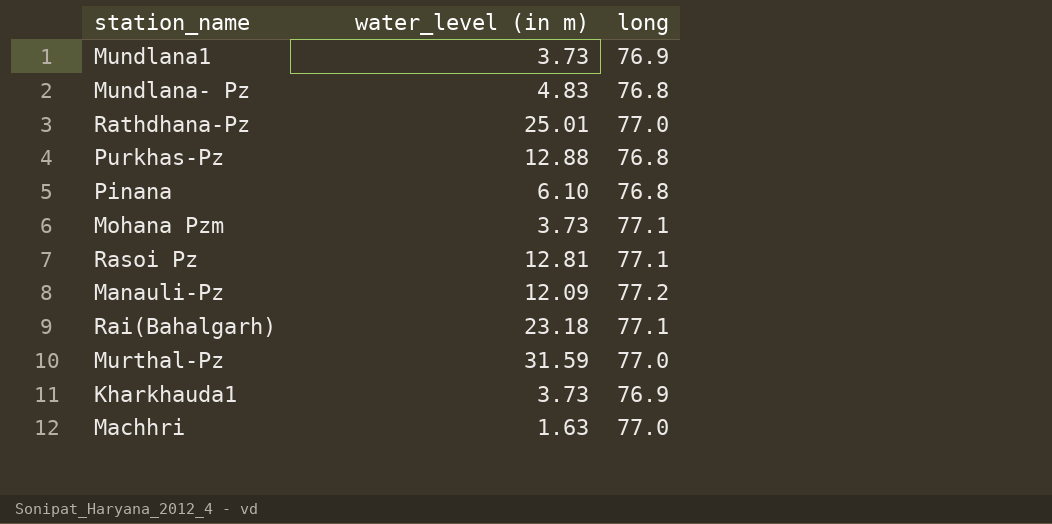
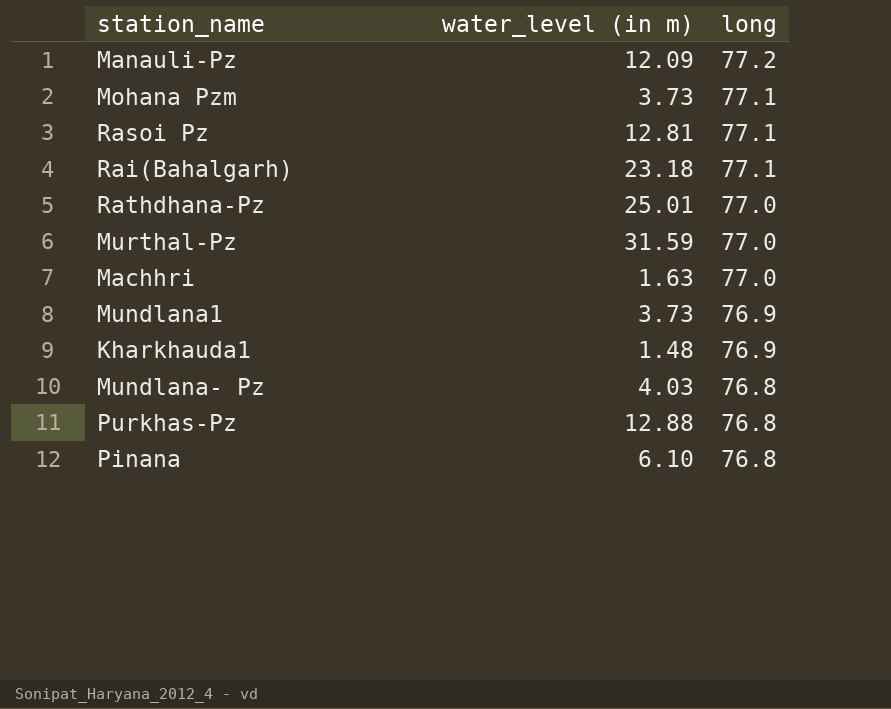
row order: none -> long descending
Kharkhauda1 | water_level (in m): 3.73 -> 1.48
Mundlana- Pz | water_level (in m): 4.83 -> 4.03

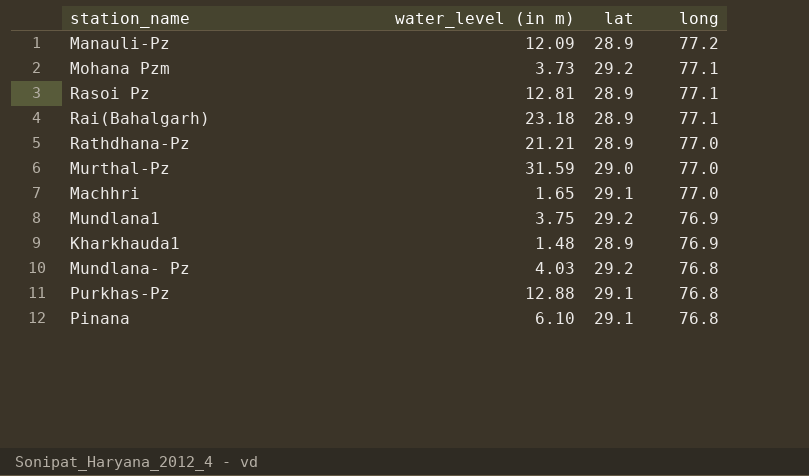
column lat | position: none -> 3
Rathdhana-Pz | water_level (in m): 25.01 -> 21.21
Machhri | water_level (in m): 1.63 -> 1.65
Mundlana1 | water_level (in m): 3.73 -> 3.75

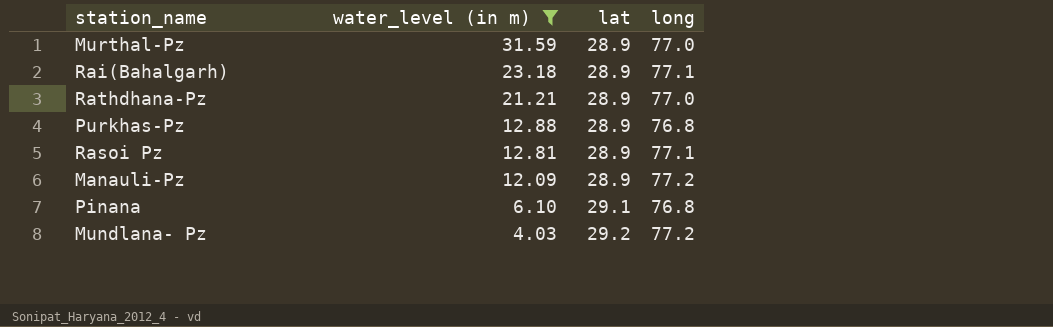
filter: none -> water_level (in m) >= 4.03
row order: long descending -> water_level (in m) descending
Murthal-Pz | lat: 29.0 -> 28.9
Purkhas-Pz | lat: 29.1 -> 28.9
Mundlana- Pz | long: 76.8 -> 77.2

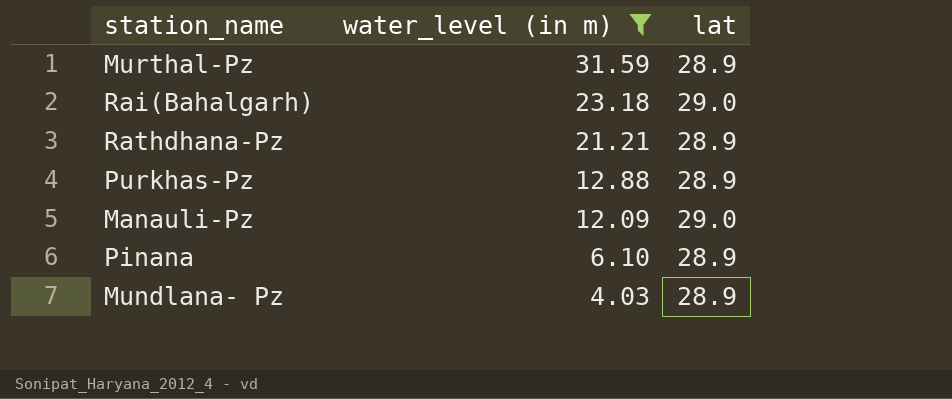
column long | position: 4 -> none
row Rasoi Pz: 12.81 | 28.9 | 77.1 -> none
Rai(Bahalgarh) | lat: 28.9 -> 29.0
Manauli-Pz | lat: 28.9 -> 29.0
Pinana | lat: 29.1 -> 28.9
Mundlana- Pz | lat: 29.2 -> 28.9

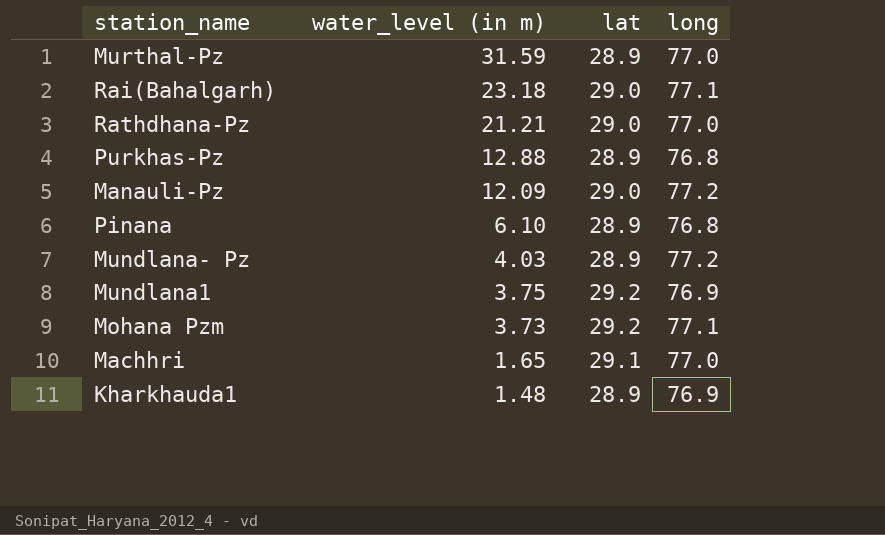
filter: water_level (in m) >= 4.03 -> none
column long | position: none -> 4
Rathdhana-Pz | lat: 28.9 -> 29.0

